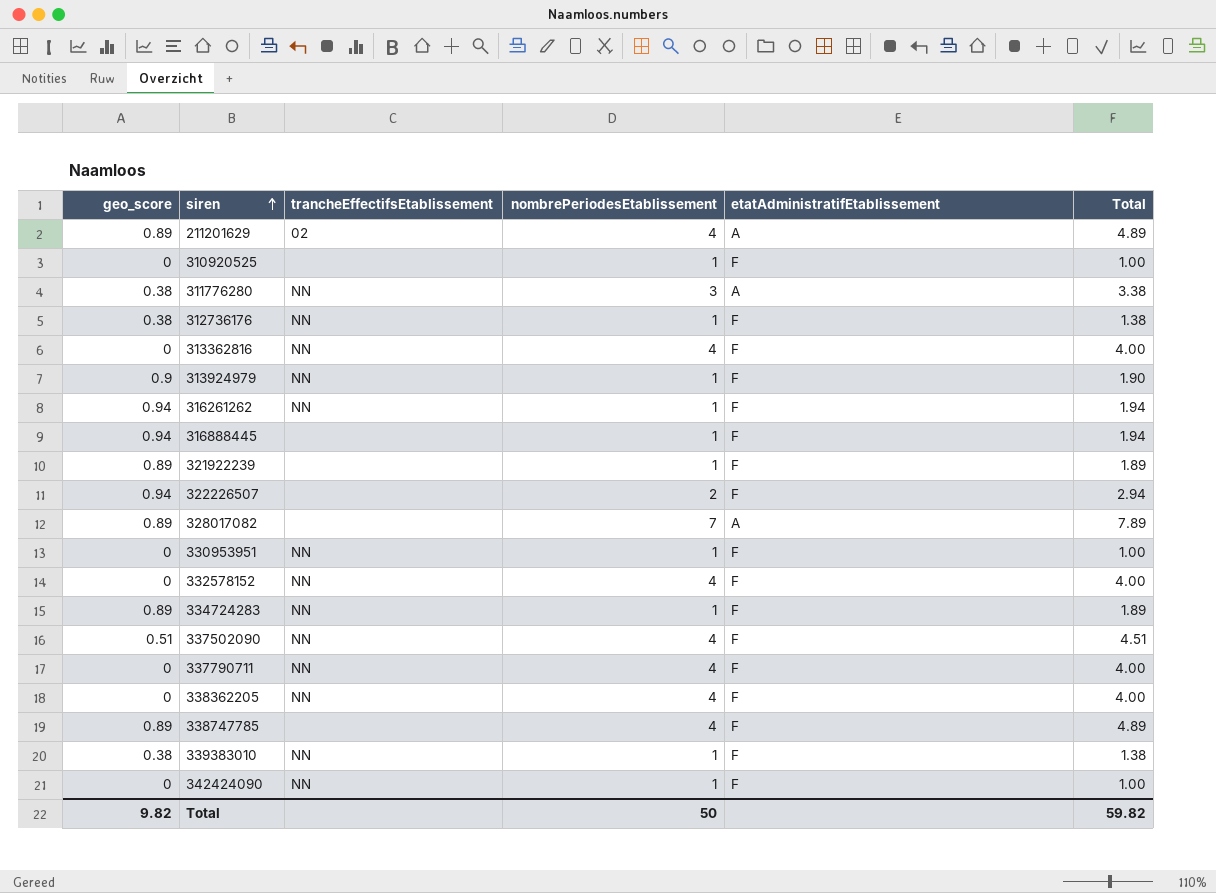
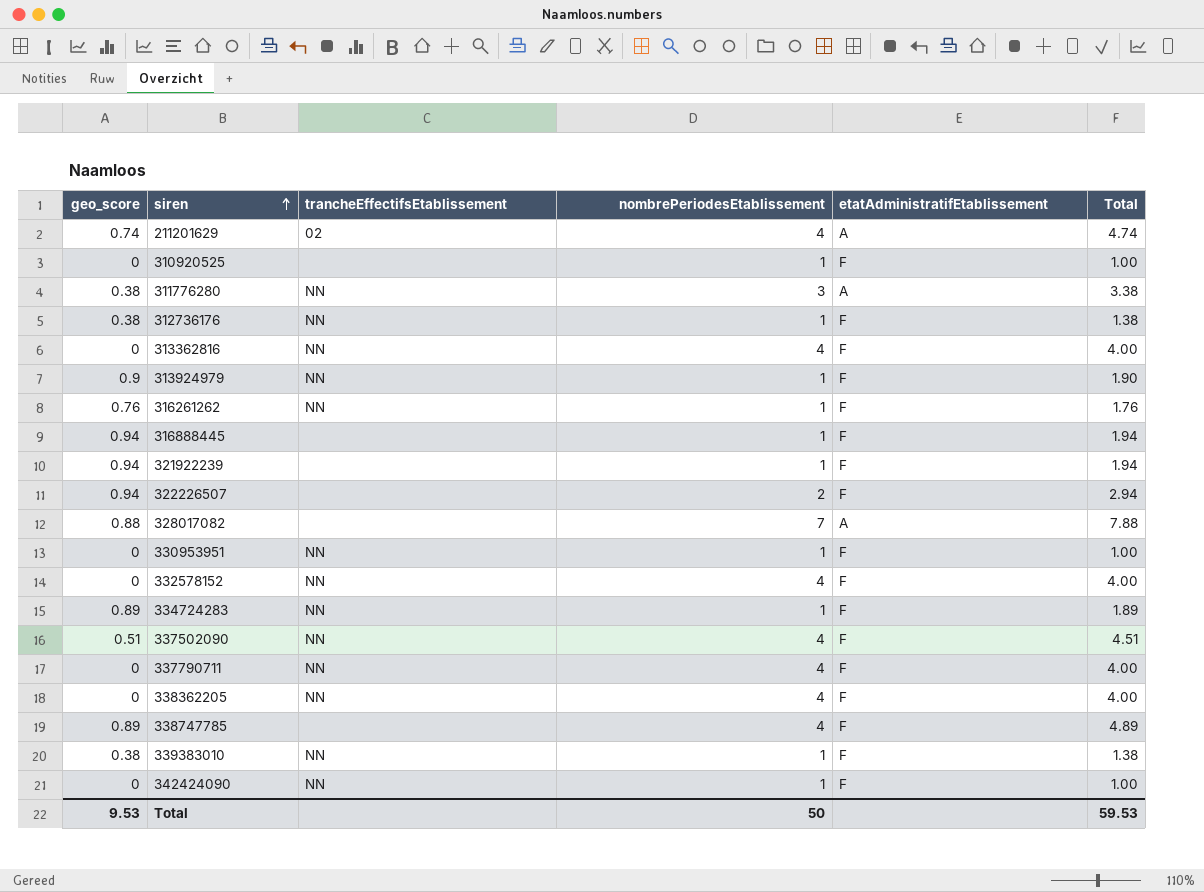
211201629 | geo_score: 0.89 -> 0.74
211201629 | Total: 4.89 -> 4.74
316261262 | geo_score: 0.94 -> 0.76
316261262 | Total: 1.94 -> 1.76
321922239 | geo_score: 0.89 -> 0.94
321922239 | Total: 1.89 -> 1.94
328017082 | geo_score: 0.89 -> 0.88
328017082 | Total: 7.89 -> 7.88
Total | geo_score: 9.82 -> 9.53
Total | Total: 59.82 -> 59.53

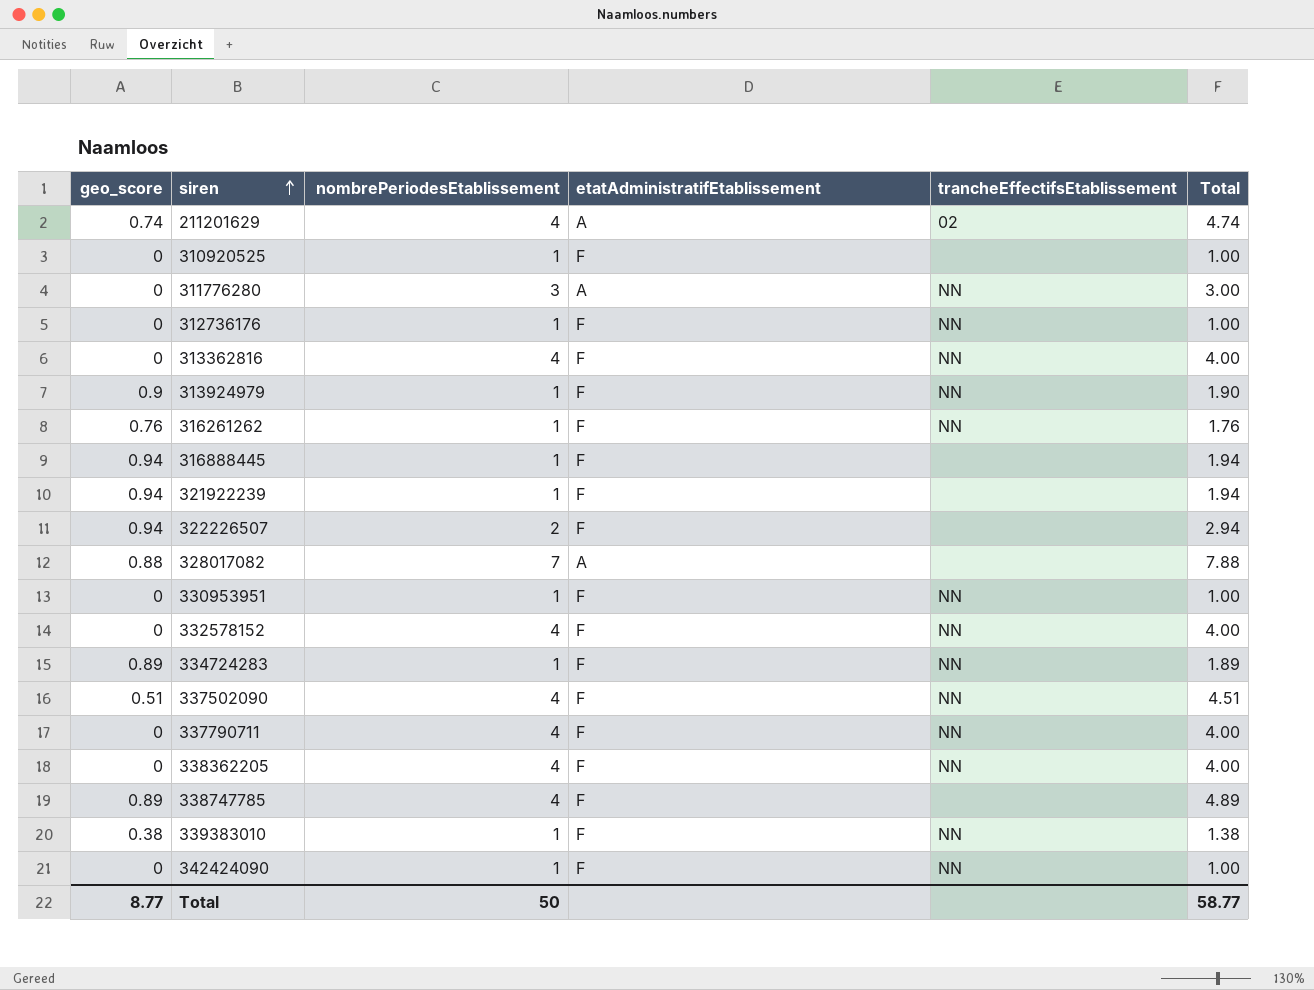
column trancheEffectifsEtablissement | position: 3 -> 5
311776280 | geo_score: 0.38 -> 0
311776280 | Total: 3.38 -> 3.00
312736176 | geo_score: 0.38 -> 0
312736176 | Total: 1.38 -> 1.00
Total | geo_score: 9.53 -> 8.77
Total | Total: 59.53 -> 58.77

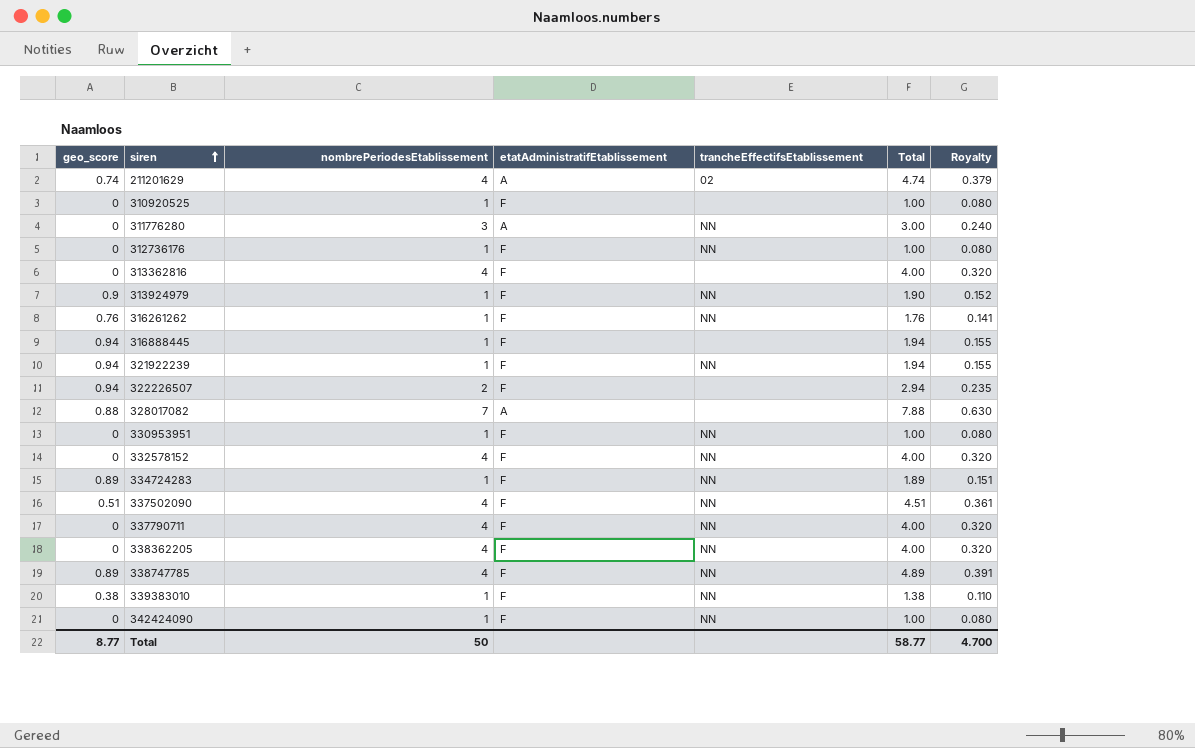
column Royalty | formula: none -> [Total] * 0.08
313362816 | trancheEffectifsEtablissement: NN -> none
321922239 | trancheEffectifsEtablissement: none -> NN
338747785 | trancheEffectifsEtablissement: none -> NN

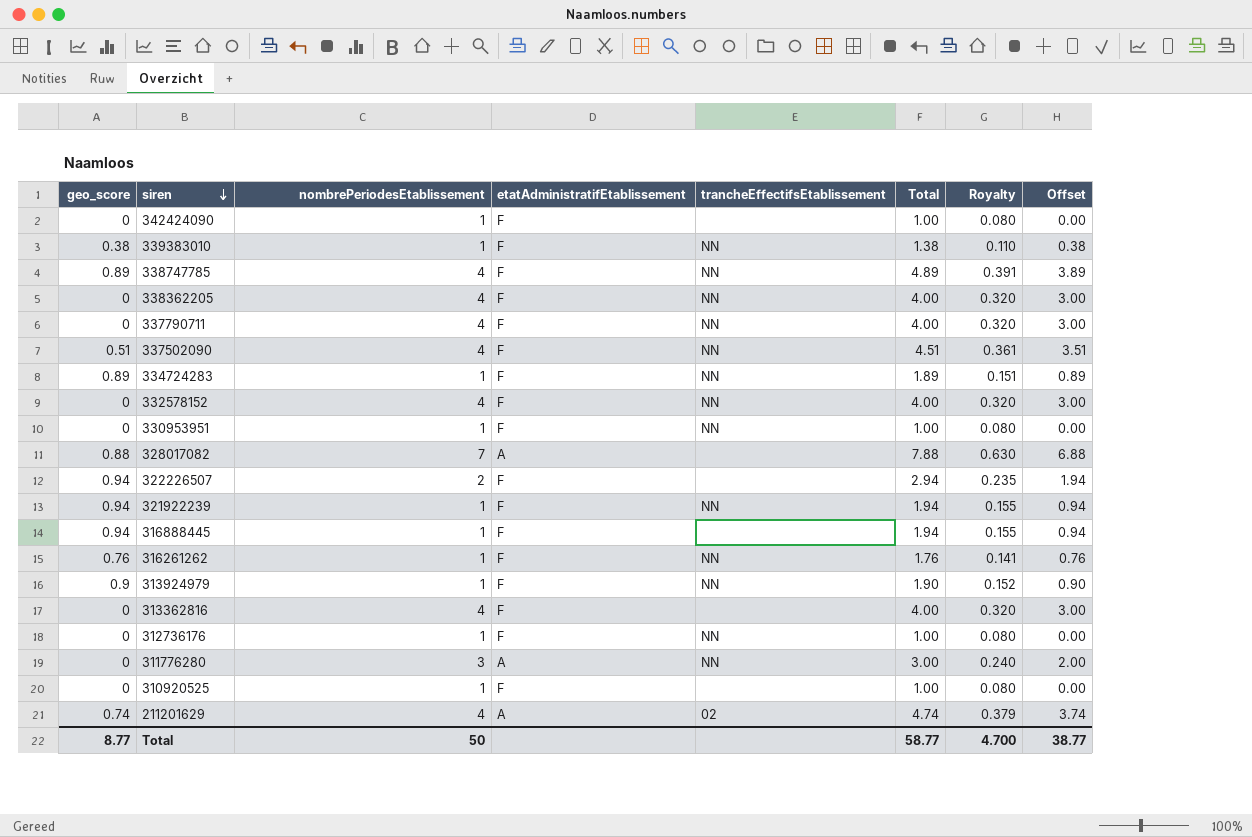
row order: siren ascending -> siren descending
column Offset | formula: none -> [Total] - 1
342424090 | trancheEffectifsEtablissement: NN -> none

